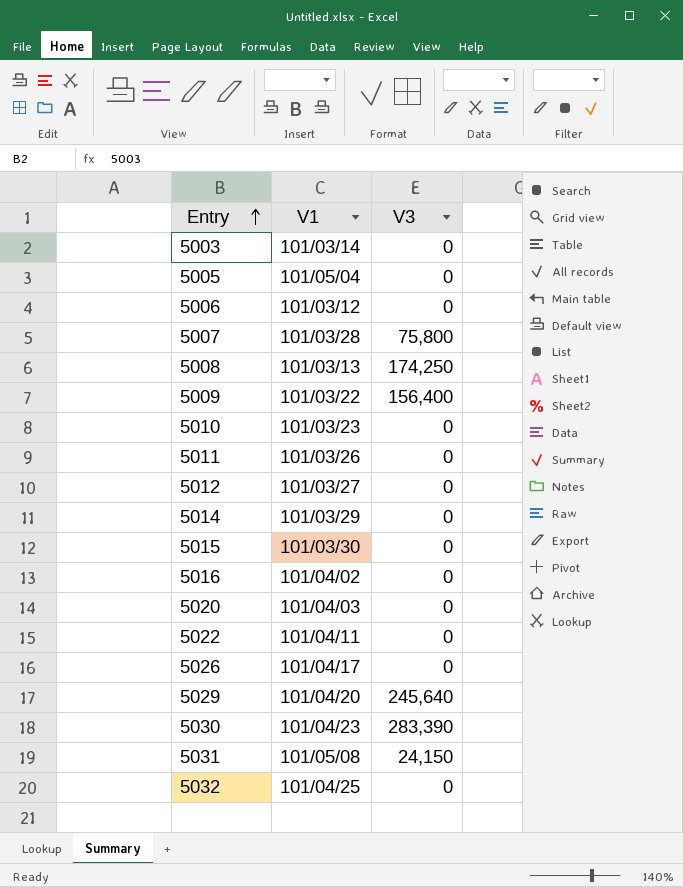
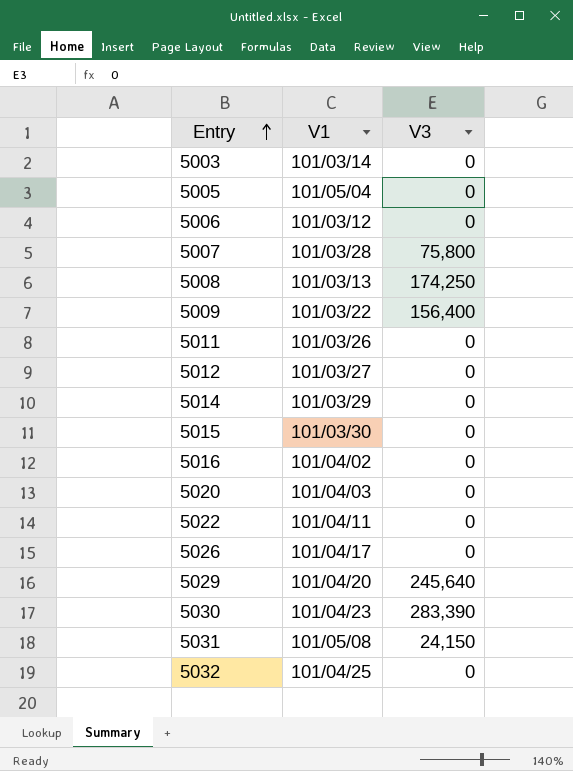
row 5010: 101/03/23 | 0 -> none

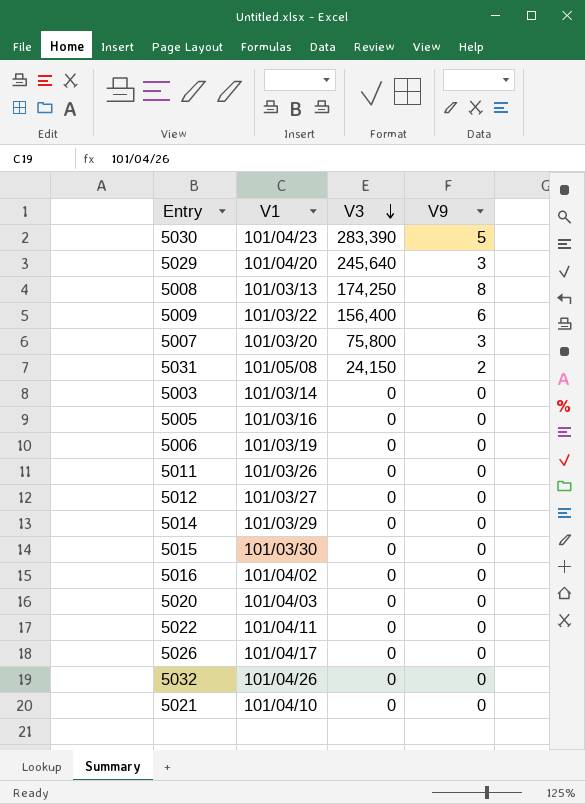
row order: Entry ascending -> V3 descending
column V9 | position: none -> 4
5007 | V1: 101/03/28 -> 101/03/20
5005 | V1: 101/05/04 -> 101/03/16
5006 | V1: 101/03/12 -> 101/03/19
5032 | V1: 101/04/25 -> 101/04/26
row 5021: none -> 101/04/10 | 0 | 0

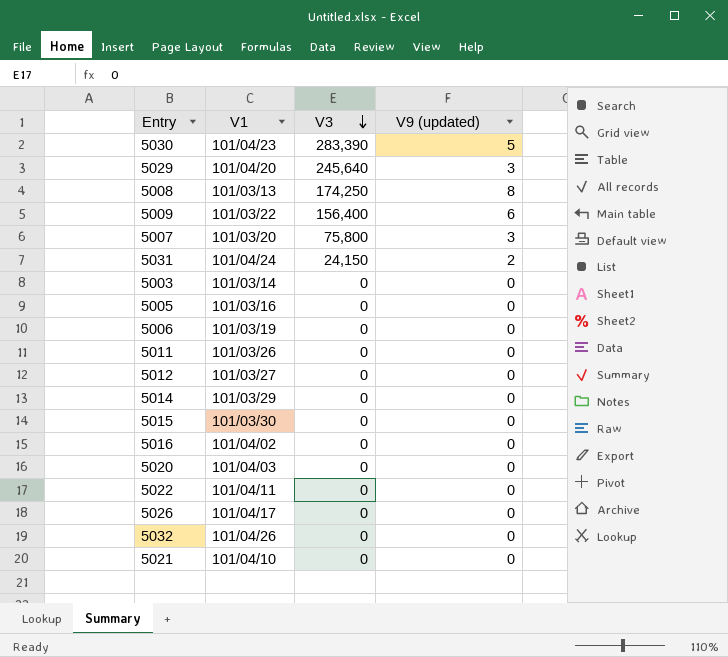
column name: V9 -> V9 (updated)
5031 | V1: 101/05/08 -> 101/04/24

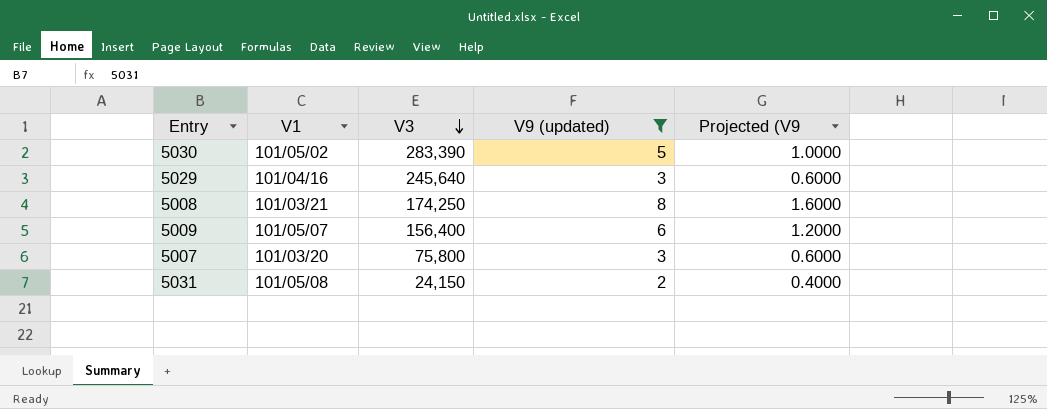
filter: none -> V9 (updated) != 0
column Projected (V9 | formula: none -> [V9 (updated)] * 0.2
5030 | V1: 101/04/23 -> 101/05/02
5029 | V1: 101/04/20 -> 101/04/16
5008 | V1: 101/03/13 -> 101/03/21
5009 | V1: 101/03/22 -> 101/05/07
5031 | V1: 101/04/24 -> 101/05/08

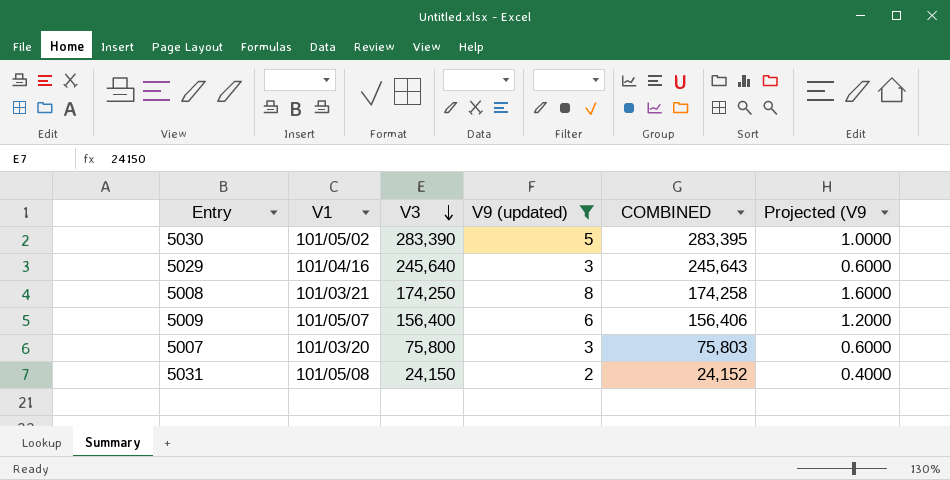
column COMBINED | formula: none -> [V3] + [V9 (updated)]

